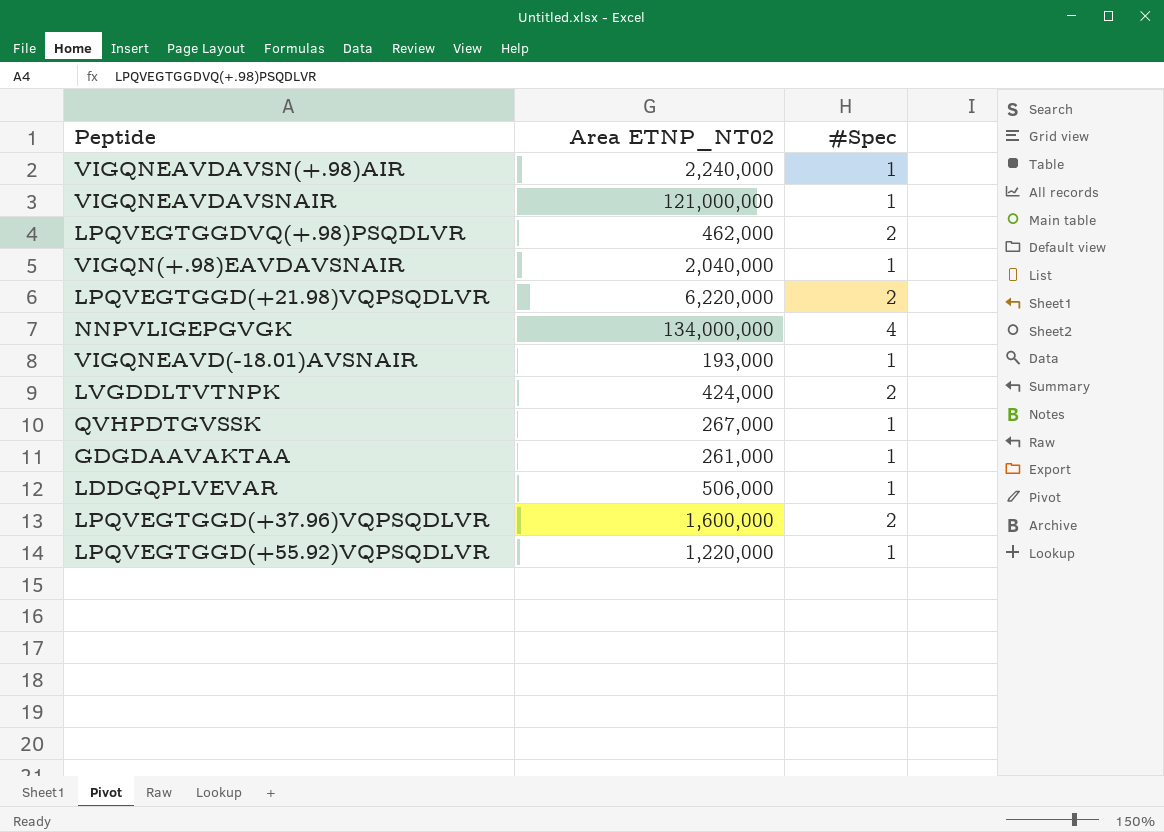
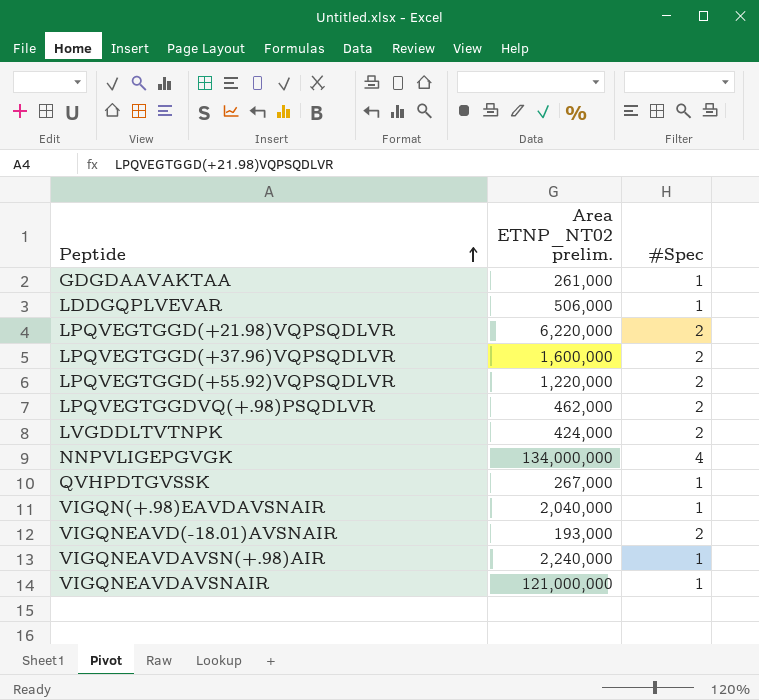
row order: none -> Peptide ascending
column name: Area ETNP_NT02 -> Area ETNP_NT02 prelim.
LPQVEGTGGD(+55.92)VQPSQDLVR | #Spec: 1 -> 2
VIGQNEAVD(-18.01)AVSNAIR | #Spec: 1 -> 2

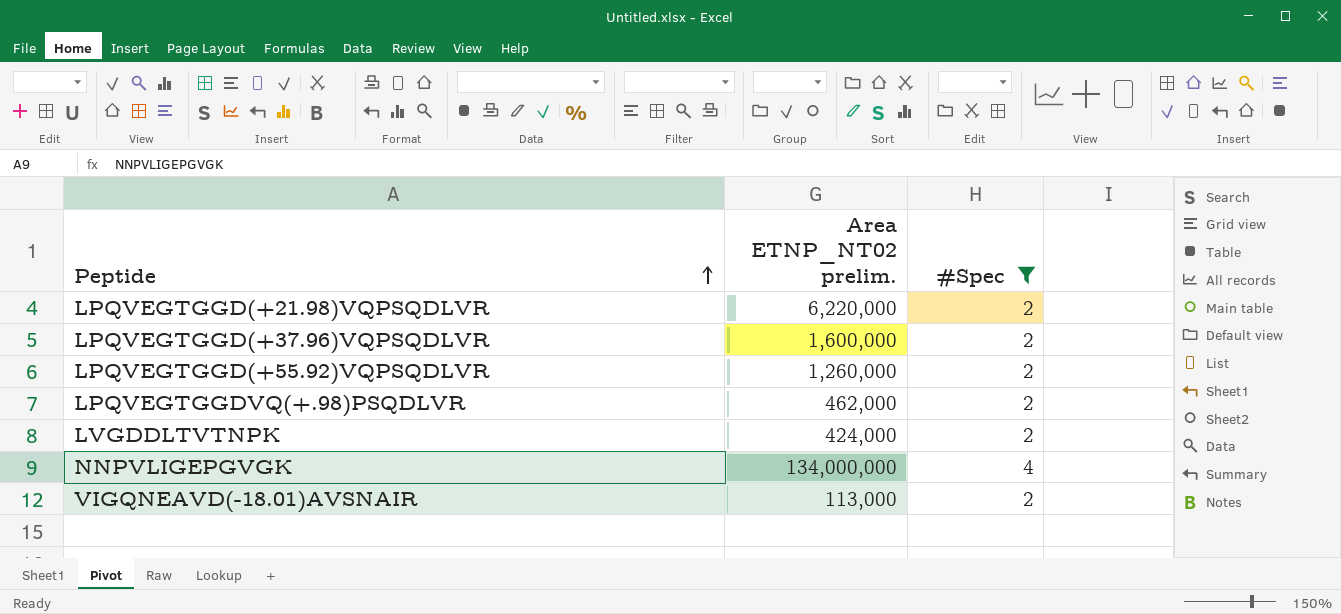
filter: none -> #Spec != 1
LPQVEGTGGD(+55.92)VQPSQDLVR | Area ETNP_NT02 prelim.: 1,220,000 -> 1,260,000
VIGQNEAVD(-18.01)AVSNAIR | Area ETNP_NT02 prelim.: 193,000 -> 113,000

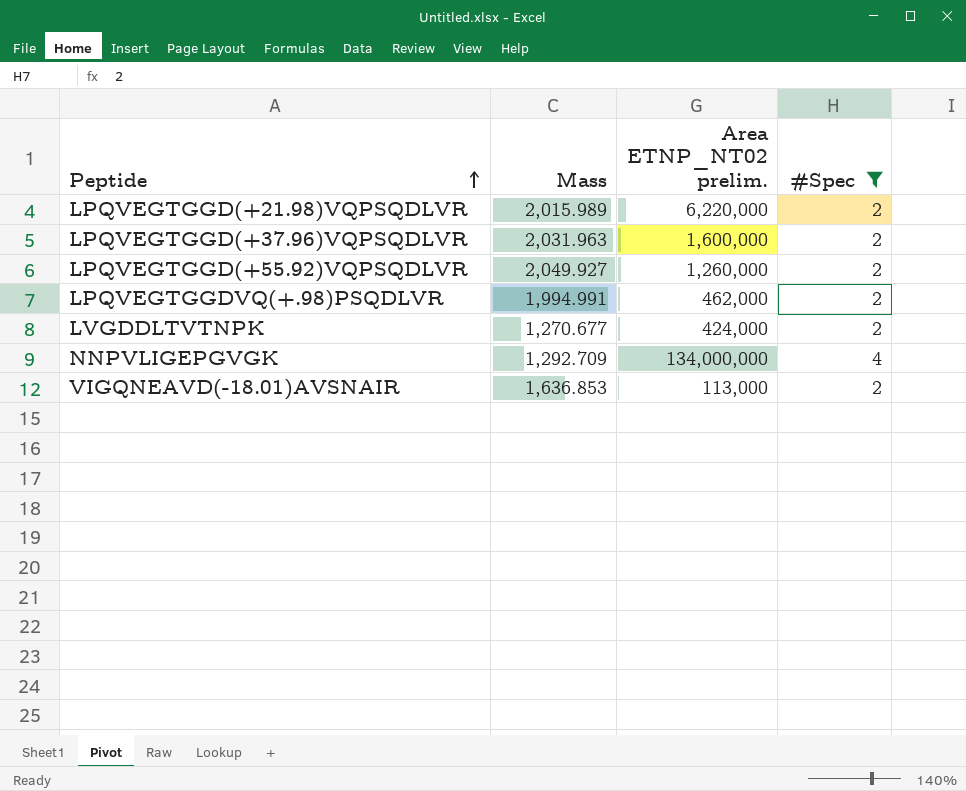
column Mass | position: none -> 2

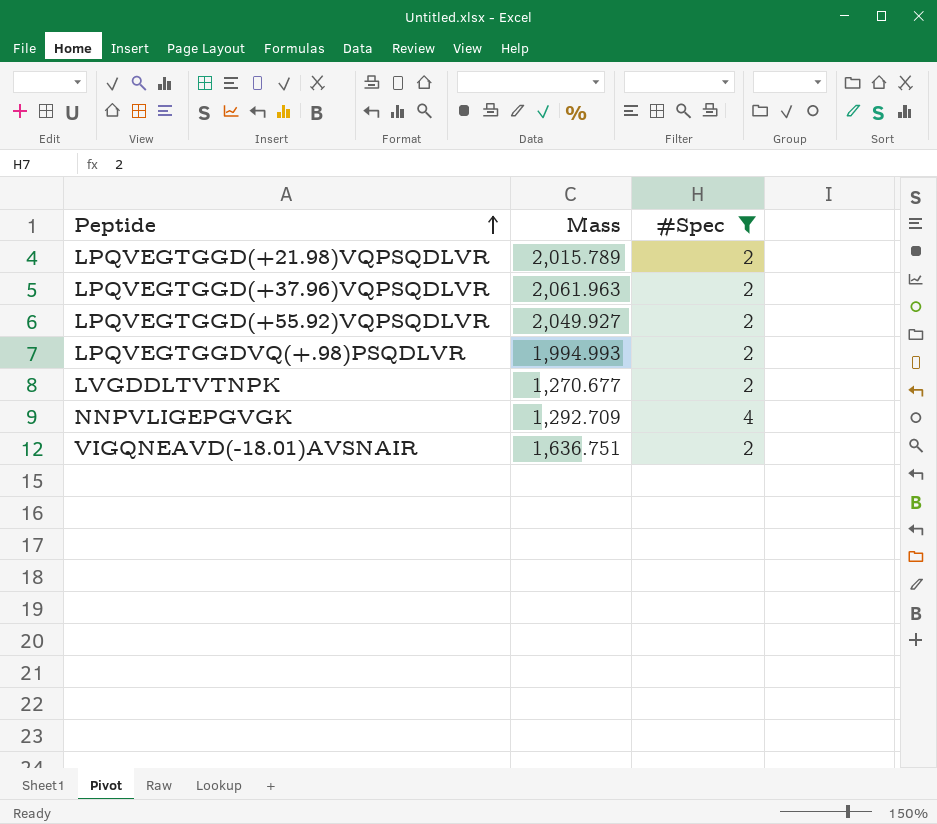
column Area ETNP_NT02 prelim. | position: 3 -> none
LPQVEGTGGD(+21.98)VQPSQDLVR | Mass: 2,015.989 -> 2,015.789
LPQVEGTGGD(+37.96)VQPSQDLVR | Mass: 2,031.963 -> 2,061.963
LPQVEGTGGDVQ(+.98)PSQDLVR | Mass: 1,994.991 -> 1,994.993
VIGQNEAVD(-18.01)AVSNAIR | Mass: 1,636.853 -> 1,636.751

